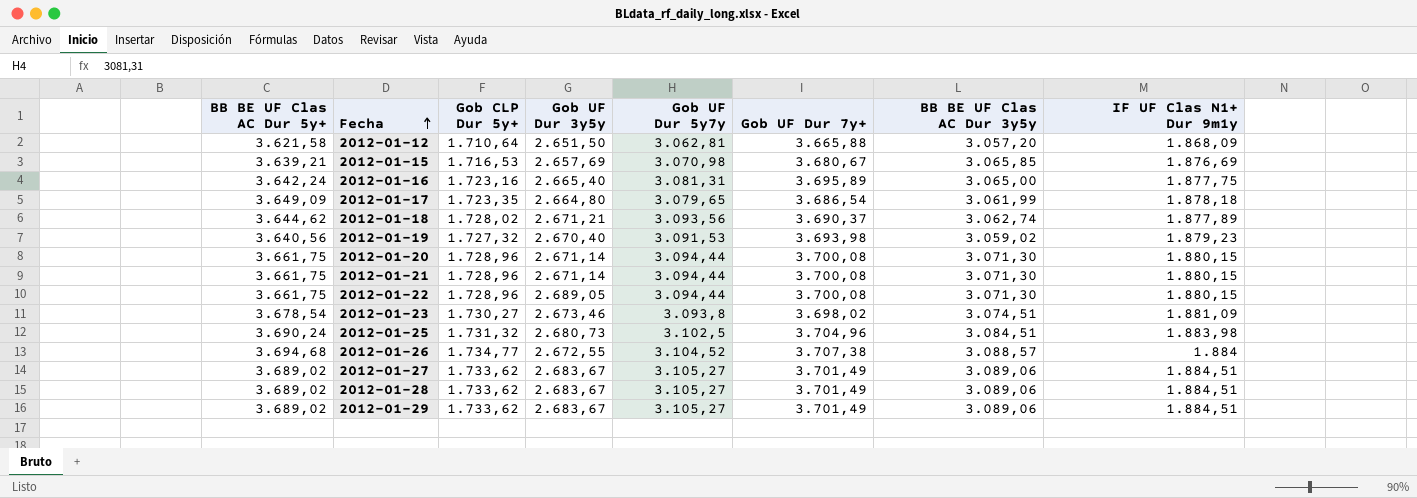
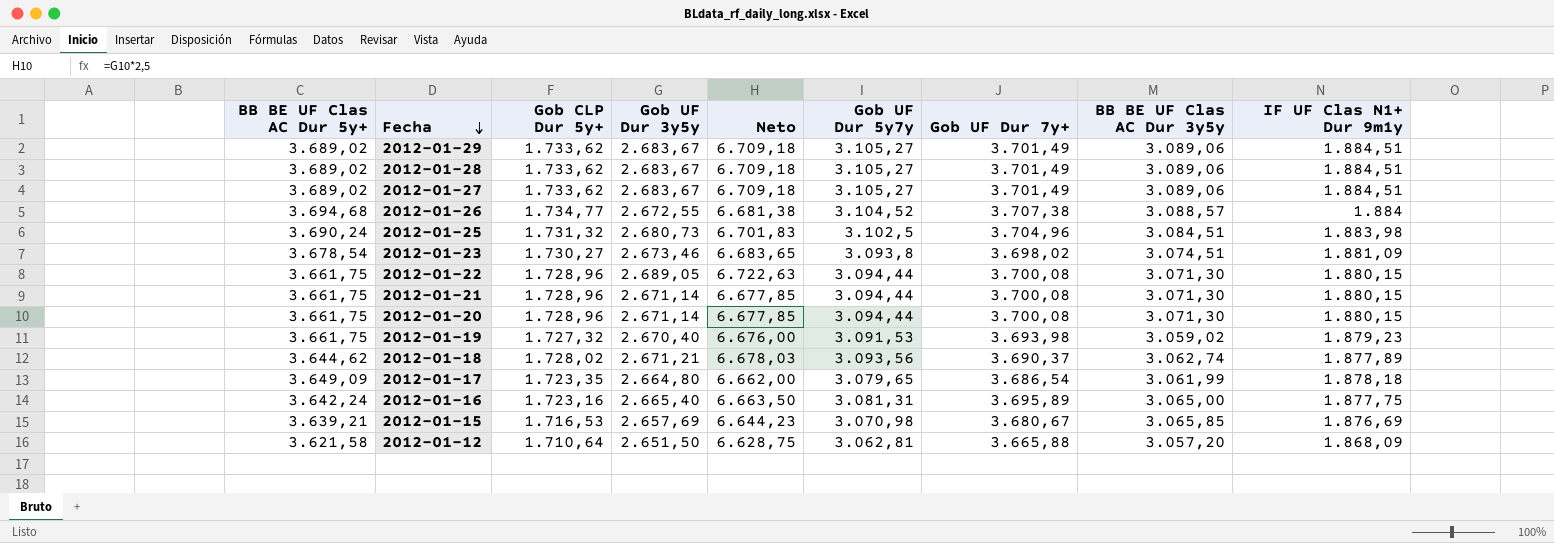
row order: Fecha ascending -> Fecha descending
column Neto | formula: none -> [Gob UF Dur 3y5y] * 2,5
2012-01-19 | BB BE UF Clas AC Dur 5y+: 3.640,56 -> 3.661,75

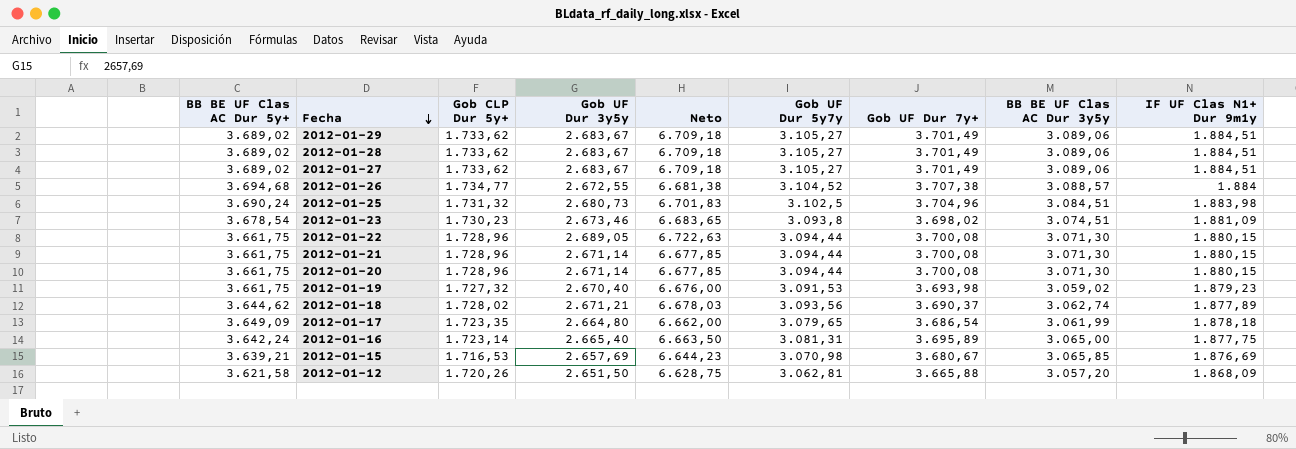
2012-01-23 | Gob CLP Dur 5y+: 1.730,27 -> 1.730,23
2012-01-16 | Gob CLP Dur 5y+: 1.723,16 -> 1.723,14
2012-01-12 | Gob CLP Dur 5y+: 1.710,64 -> 1.720,26

